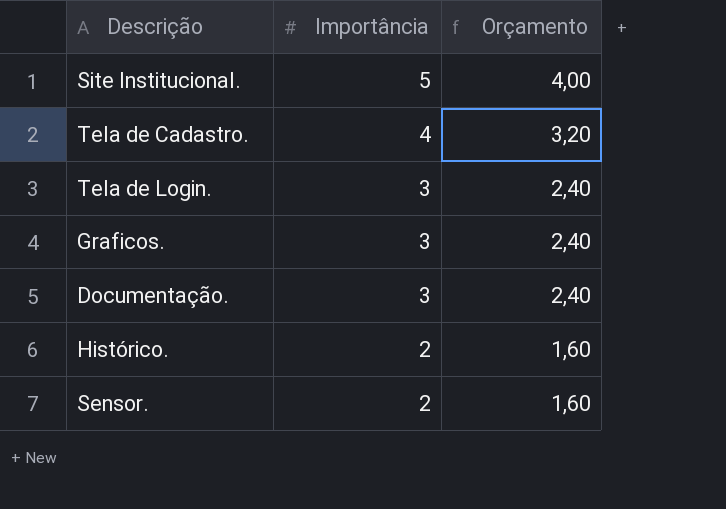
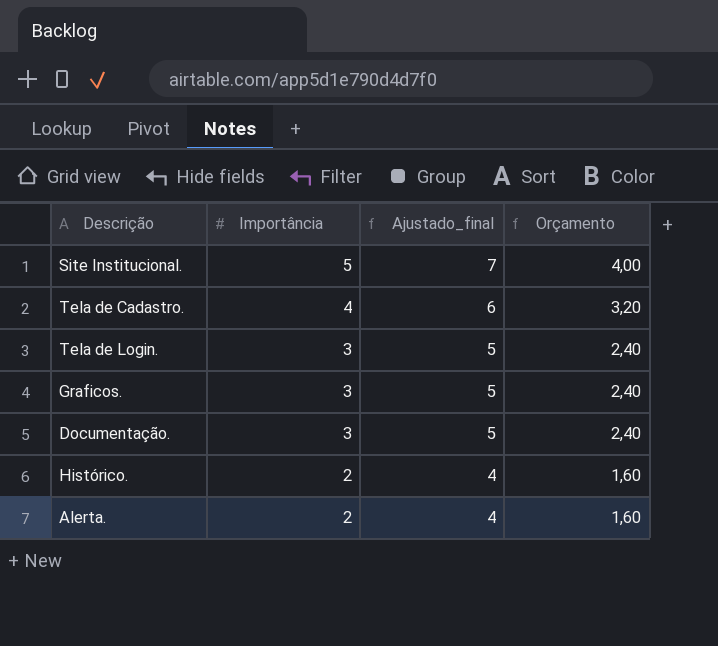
column Ajustado_final | formula: none -> [Importância] + 2
row Sensor.: 2 | 1,60 -> none
row Alerta.: none -> 2 | 4 | 1,60

